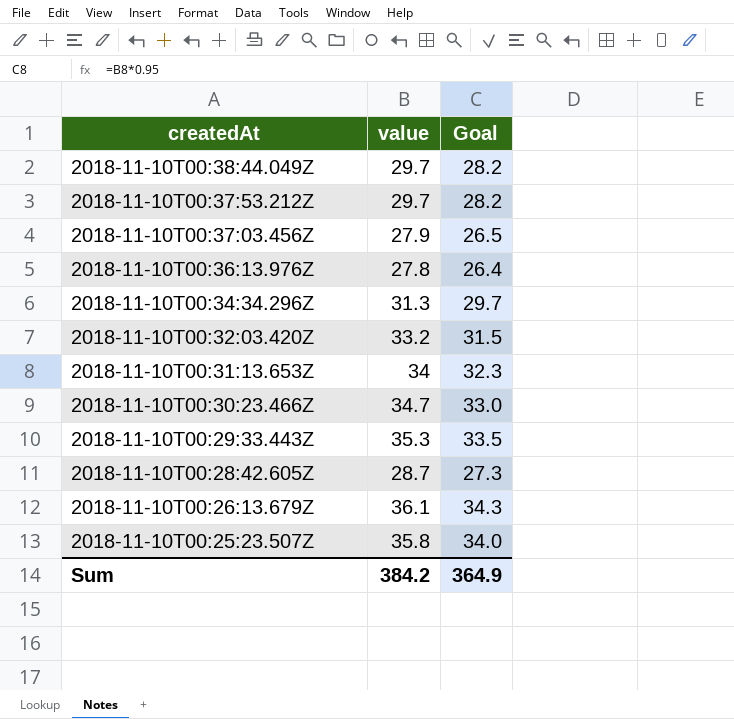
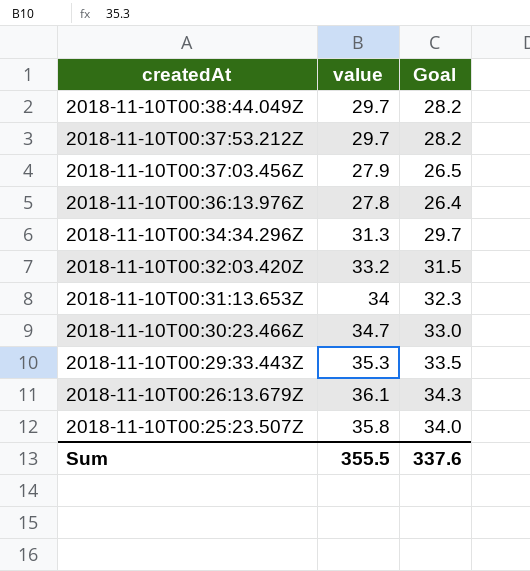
row 2018-11-10T00:28:42.605Z: 28.7 | 27.3 -> none
Sum | value: 384.2 -> 355.5
Sum | Goal: 364.9 -> 337.6

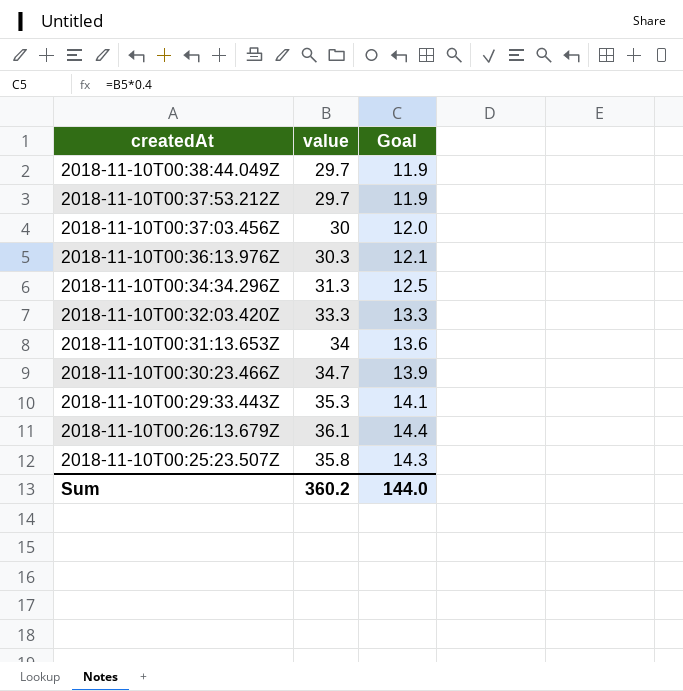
column Goal | formula: [value] * 0.95 -> [value] * 0.4
2018-11-10T00:37:03.456Z | value: 27.9 -> 30
2018-11-10T00:36:13.976Z | value: 27.8 -> 30.3
2018-11-10T00:32:03.420Z | value: 33.2 -> 33.3
Sum | value: 355.5 -> 360.2
Sum | Goal: 337.6 -> 144.0

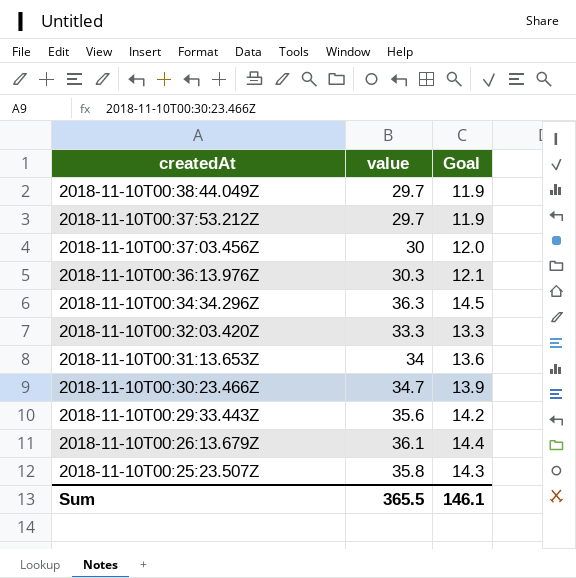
2018-11-10T00:34:34.296Z | value: 31.3 -> 36.3
2018-11-10T00:34:34.296Z | Goal: 12.5 -> 14.5
2018-11-10T00:29:33.443Z | value: 35.3 -> 35.6
2018-11-10T00:29:33.443Z | Goal: 14.1 -> 14.2
Sum | value: 360.2 -> 365.5
Sum | Goal: 144.0 -> 146.1

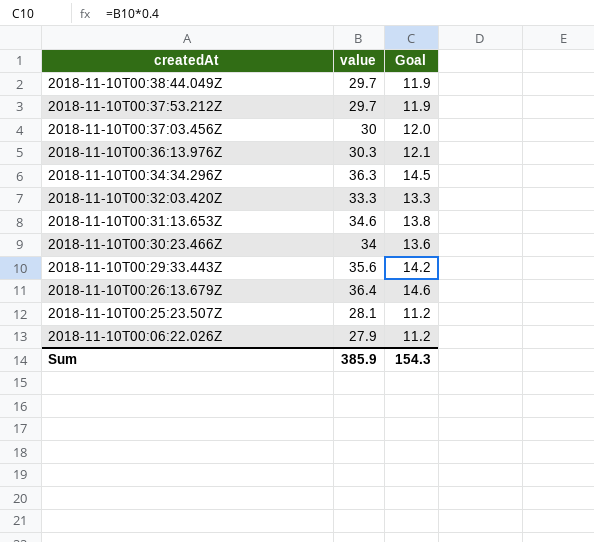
2018-11-10T00:31:13.653Z | value: 34 -> 34.6
2018-11-10T00:31:13.653Z | Goal: 13.6 -> 13.8
2018-11-10T00:30:23.466Z | value: 34.7 -> 34
2018-11-10T00:30:23.466Z | Goal: 13.9 -> 13.6
2018-11-10T00:26:13.679Z | value: 36.1 -> 36.4
2018-11-10T00:26:13.679Z | Goal: 14.4 -> 14.6
2018-11-10T00:25:23.507Z | value: 35.8 -> 28.1
2018-11-10T00:25:23.507Z | Goal: 14.3 -> 11.2
row 2018-11-10T00:06:22.026Z: none -> 27.9 | 11.2
Sum | value: 365.5 -> 385.9
Sum | Goal: 146.1 -> 154.3

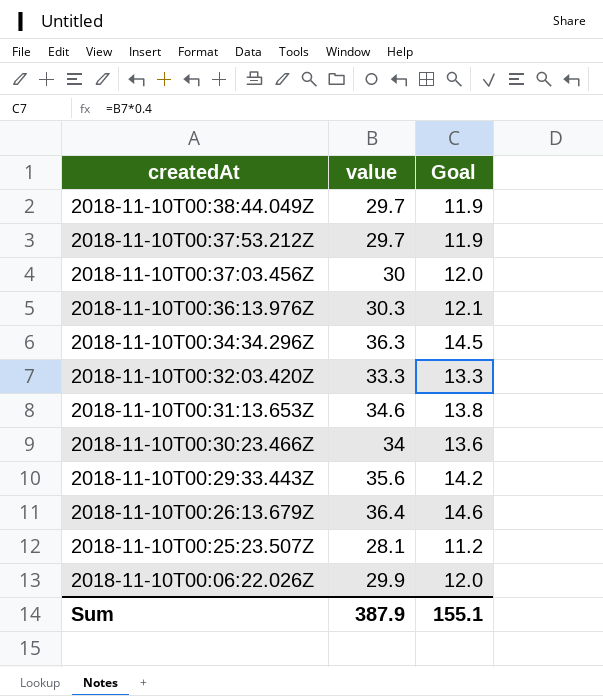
2018-11-10T00:06:22.026Z | value: 27.9 -> 29.9
2018-11-10T00:06:22.026Z | Goal: 11.2 -> 12.0
Sum | value: 385.9 -> 387.9
Sum | Goal: 154.3 -> 155.1

